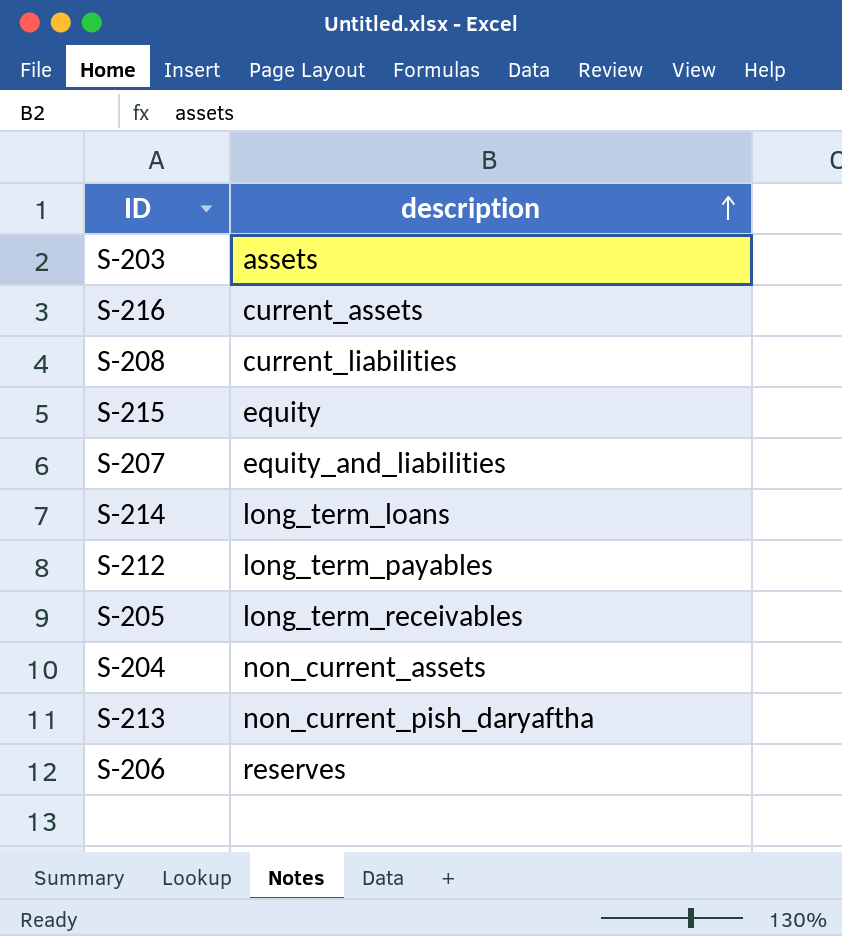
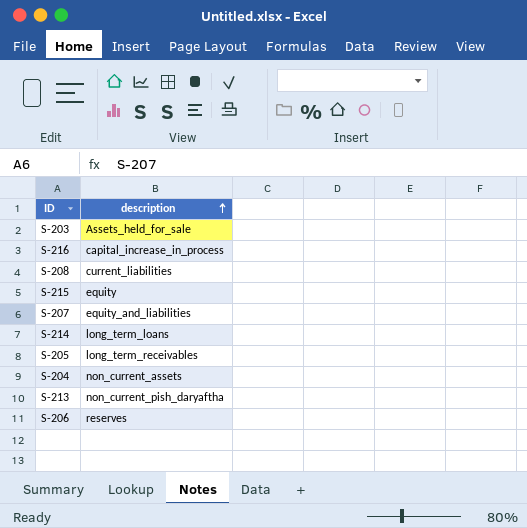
row S-212: long_term_payables -> none
S-203 | description: assets -> Assets_held_for_sale
S-216 | description: current_assets -> capital_increase_in_process

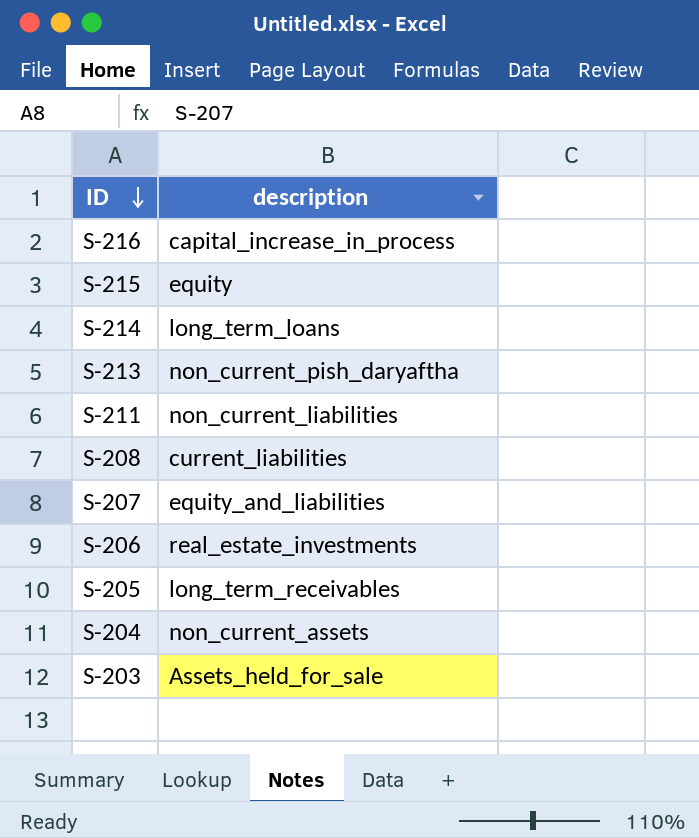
row order: description ascending -> ID descending
row S-211: none -> non_current_liabilities
S-206 | description: reserves -> real_estate_investments

